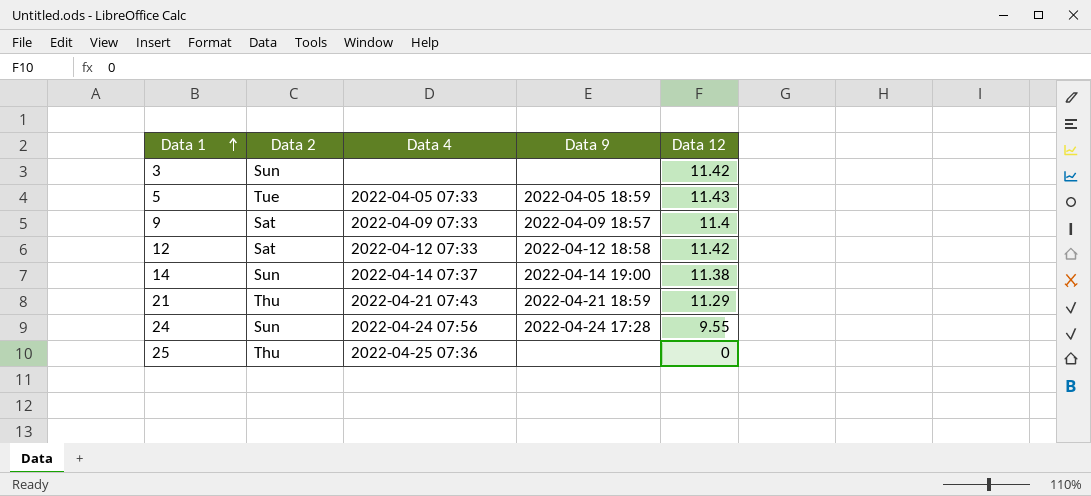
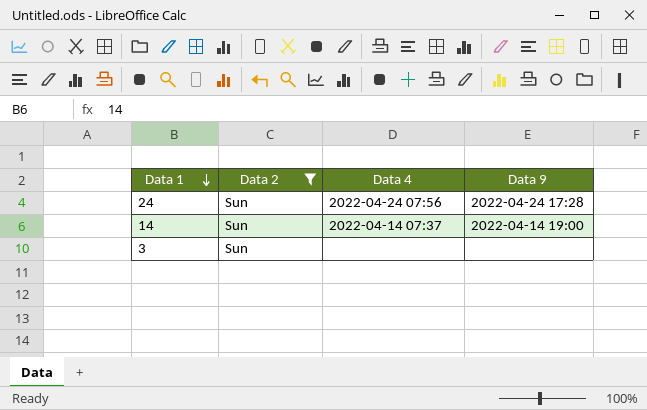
filter: none -> Data 2 = Sun
row order: Data 1 ascending -> Data 1 descending
column Data 12 | position: 5 -> none

